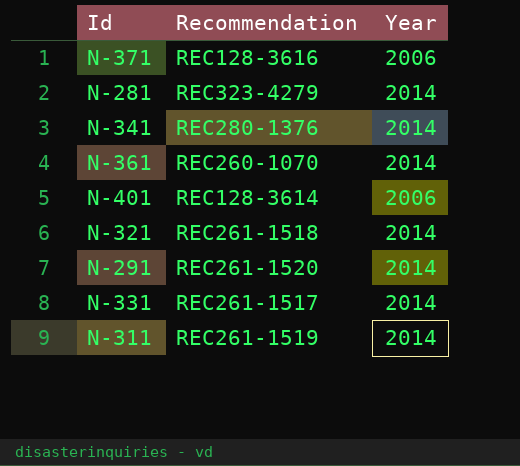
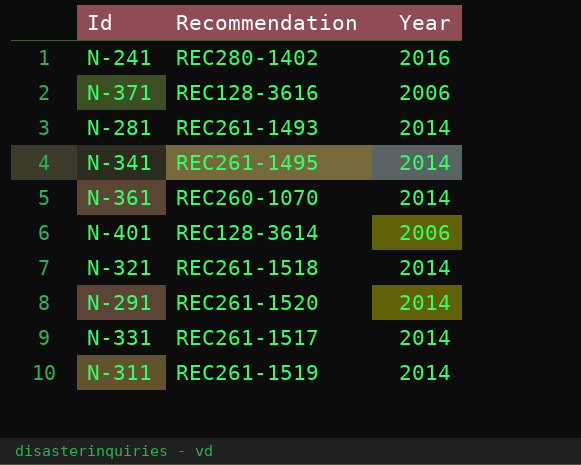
row N-241: none -> REC280-1402 | 2016
N-281 | Recommendation: REC323-4279 -> REC261-1493
N-341 | Recommendation: REC280-1376 -> REC261-1495

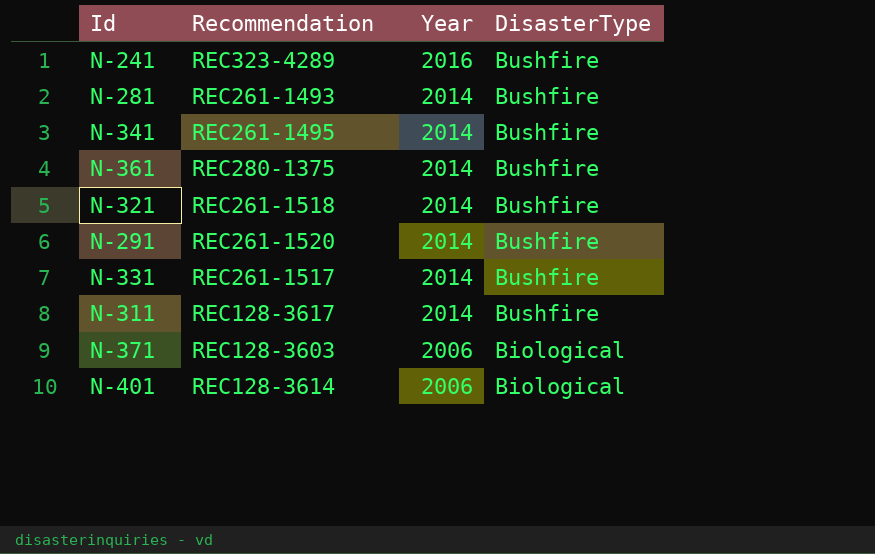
row order: none -> Year descending
column DisasterType | position: none -> 4
N-241 | Recommendation: REC280-1402 -> REC323-4289
N-361 | Recommendation: REC260-1070 -> REC280-1375
N-311 | Recommendation: REC261-1519 -> REC128-3617
N-371 | Recommendation: REC128-3616 -> REC128-3603

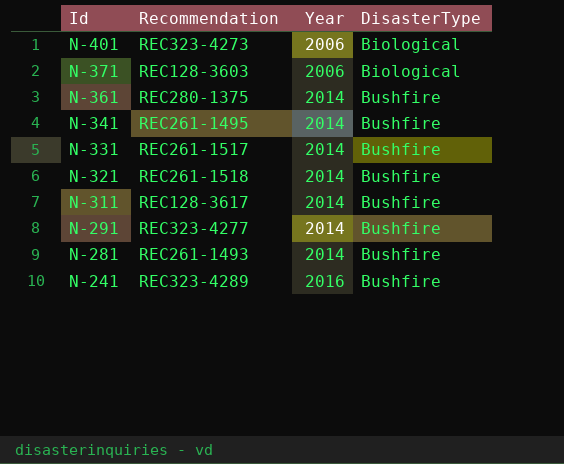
row order: Year descending -> Id descending
N-401 | Recommendation: REC128-3614 -> REC323-4273
N-291 | Recommendation: REC261-1520 -> REC323-4277

